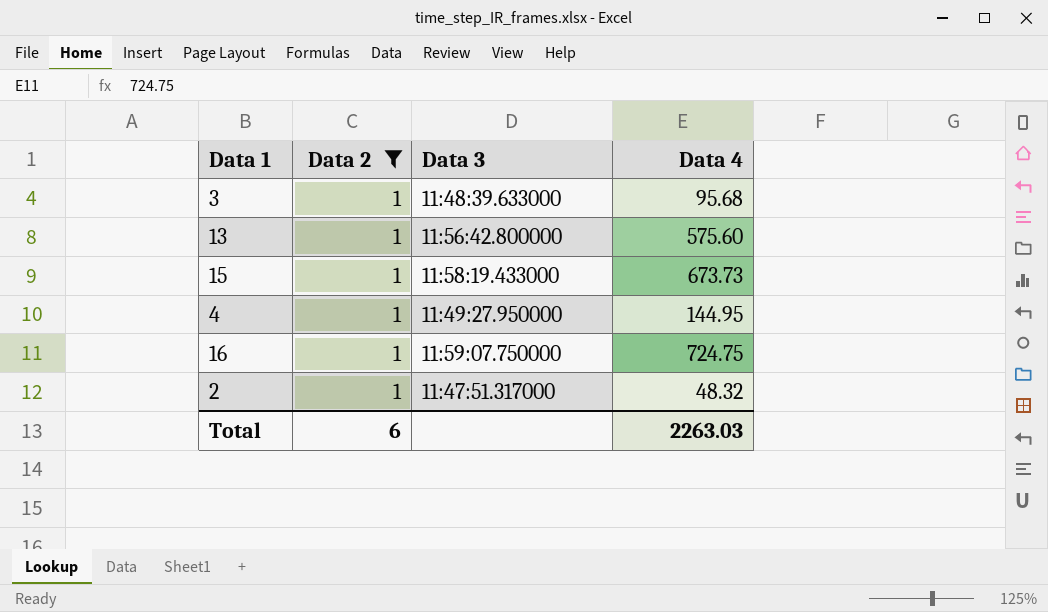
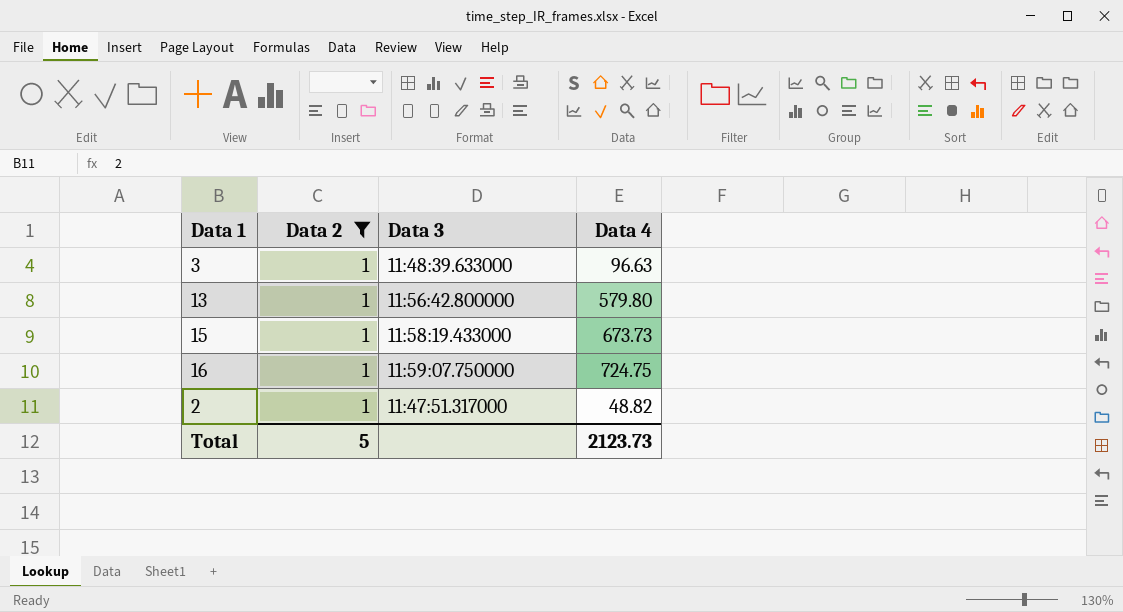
row 4: 1 | 11:49:27.950000 | 144.95 -> none
3 | Data 4: 95.68 -> 96.63
13 | Data 4: 575.60 -> 579.80
2 | Data 4: 48.32 -> 48.82
Total | Data 2: 6 -> 5
Total | Data 4: 2263.03 -> 2123.73

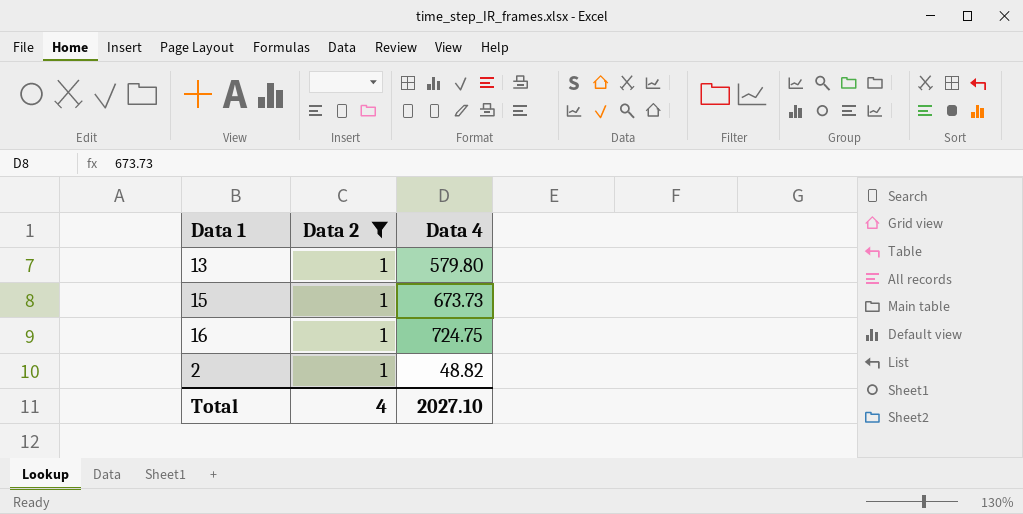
column Data 3 | position: 3 -> none
row 3: 1 | 11:48:39.633000 | 96.63 -> none
Total | Data 2: 5 -> 4
Total | Data 4: 2123.73 -> 2027.10

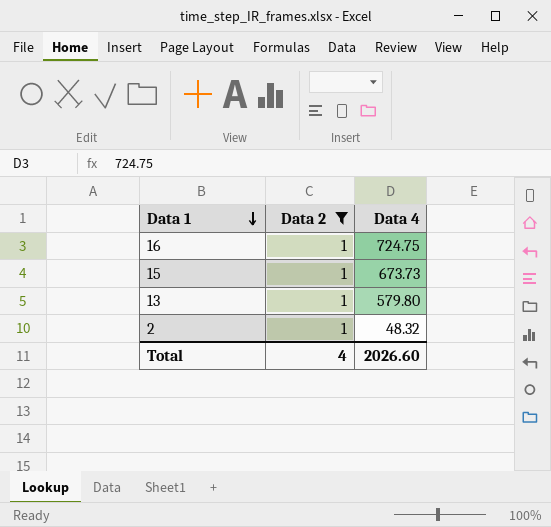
row order: none -> Data 1 descending
2 | Data 4: 48.82 -> 48.32
Total | Data 4: 2027.10 -> 2026.60

